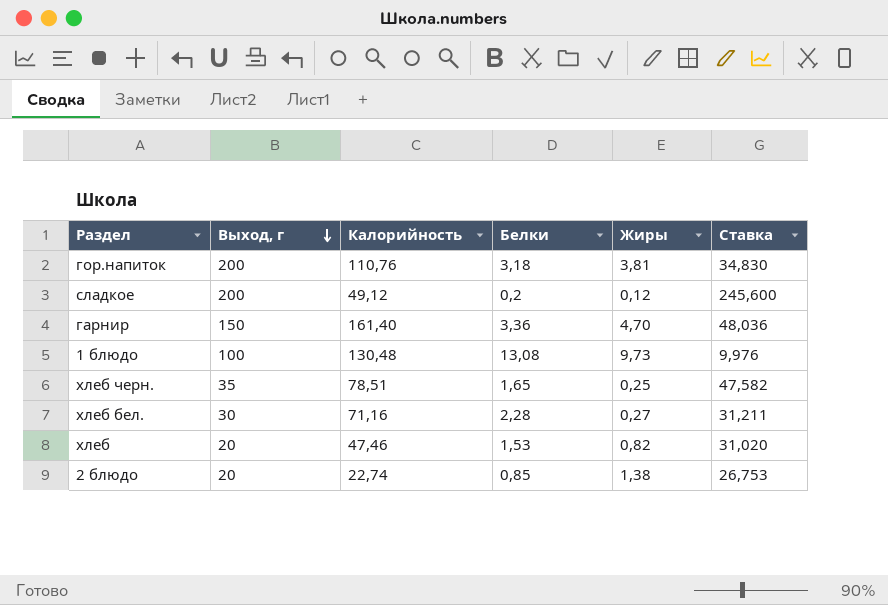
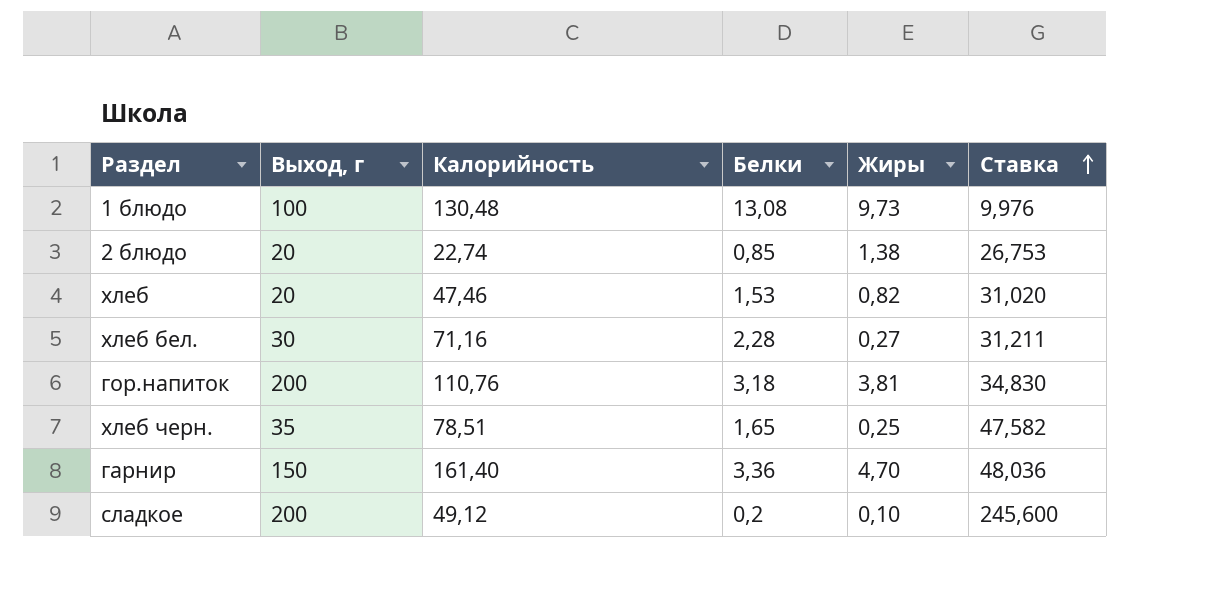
row order: Выход, г descending -> Ставка ascending
сладкое | Жиры: 0,12 -> 0,10

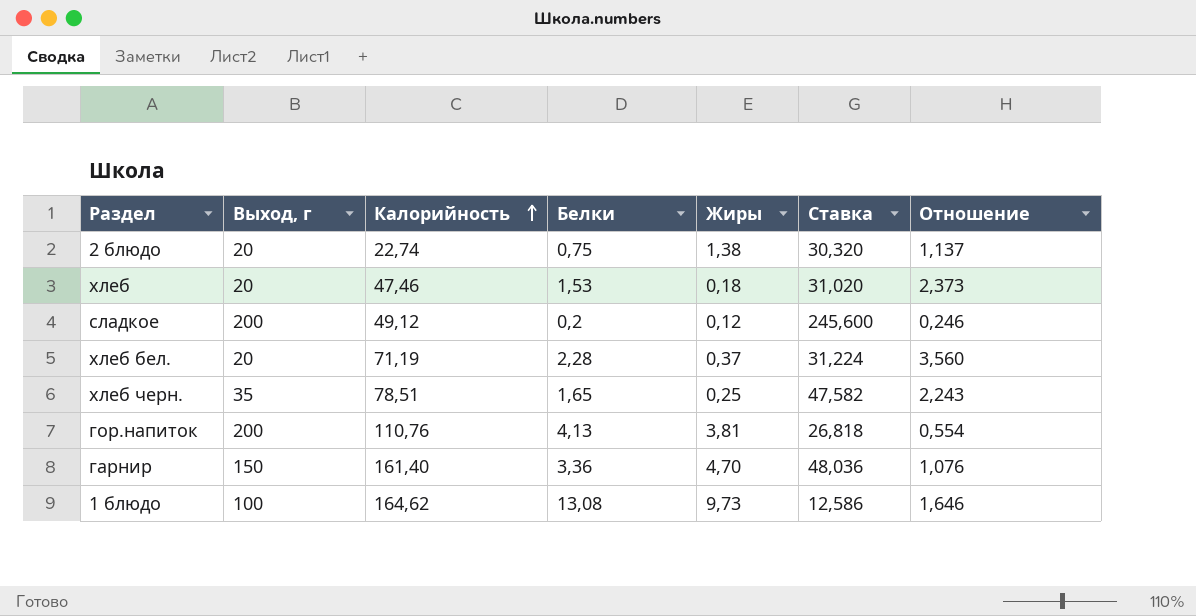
row order: Ставка ascending -> Калорийность ascending
column Отношение | formula: none -> [Калорийность] / [Выход, г]
2 блюдо | Белки: 0,85 -> 0,75
2 блюдо | Ставка: 26,753 -> 30,320
хлеб | Жиры: 0,82 -> 0,18
сладкое | Жиры: 0,10 -> 0,12
хлеб бел. | Выход, г: 30 -> 20
хлеб бел. | Калорийность: 71,16 -> 71,19
хлеб бел. | Жиры: 0,27 -> 0,37
хлеб бел. | Ставка: 31,211 -> 31,224
гор.напиток | Белки: 3,18 -> 4,13
гор.напиток | Ставка: 34,830 -> 26,818
1 блюдо | Калорийность: 130,48 -> 164,62
1 блюдо | Ставка: 9,976 -> 12,586

